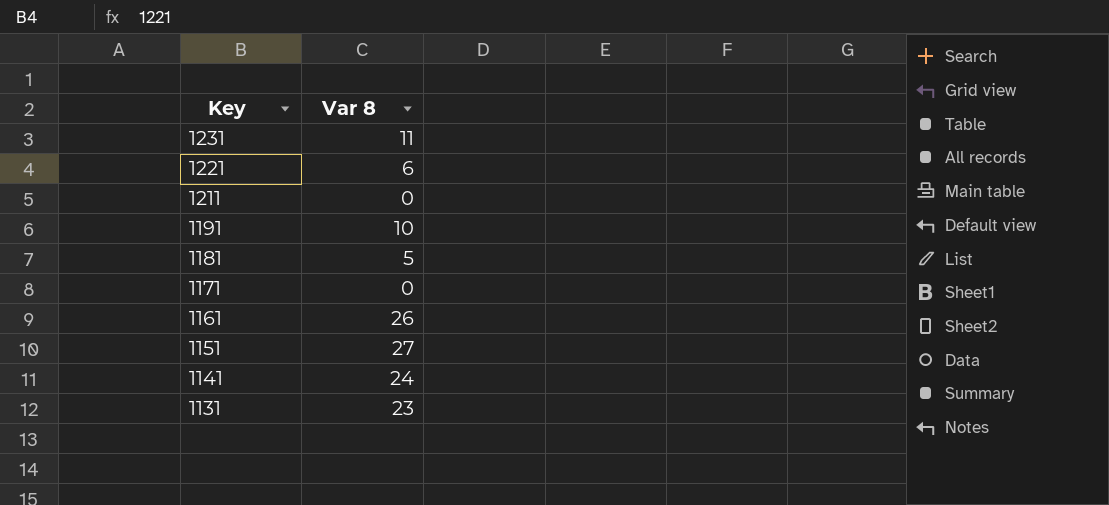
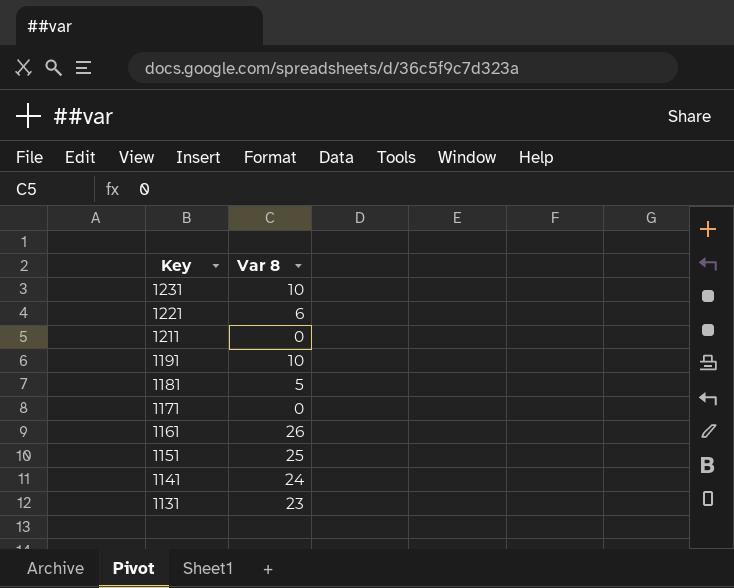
1231 | Var 8: 11 -> 10
1151 | Var 8: 27 -> 25

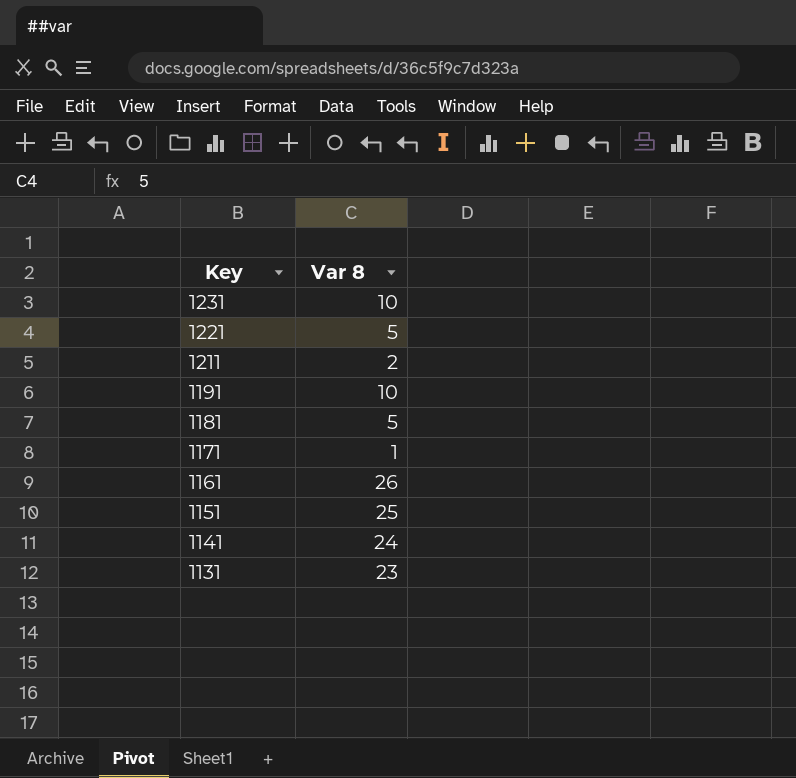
1221 | Var 8: 6 -> 5
1211 | Var 8: 0 -> 2
1171 | Var 8: 0 -> 1

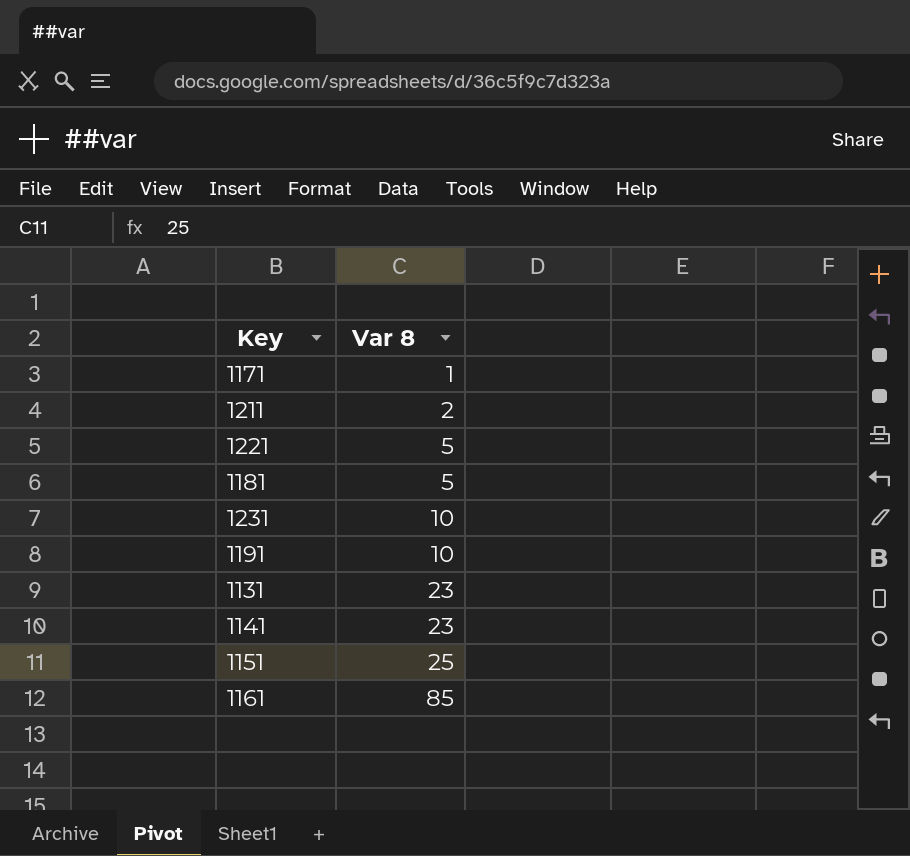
row order: Key descending -> Var 8 ascending
1141 | Var 8: 24 -> 23
1161 | Var 8: 26 -> 85

